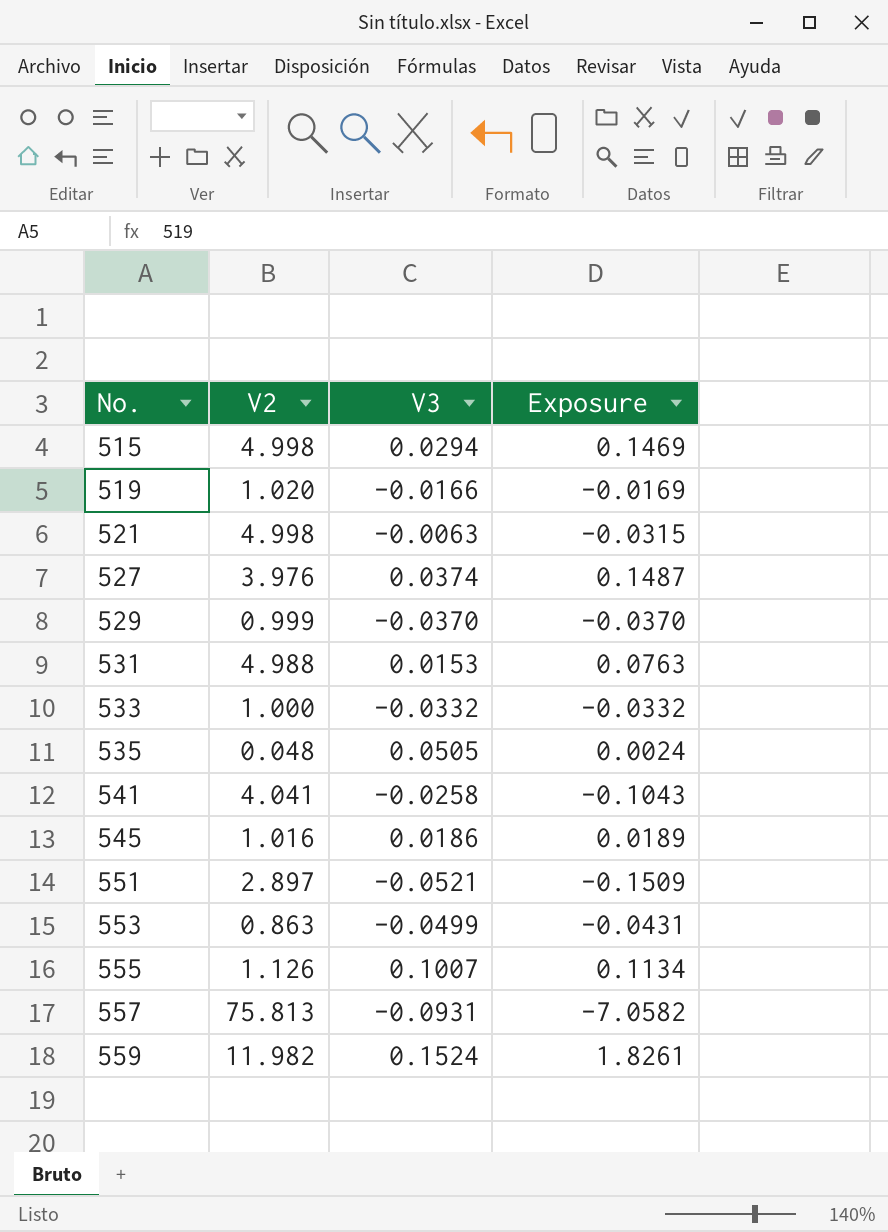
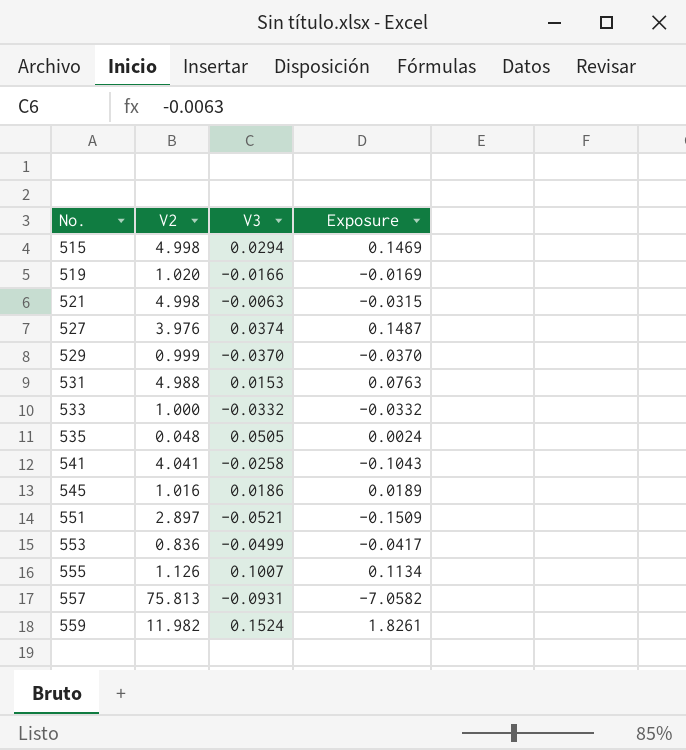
553 | V2: 0.863 -> 0.836
553 | Exposure: -0.0431 -> -0.0417

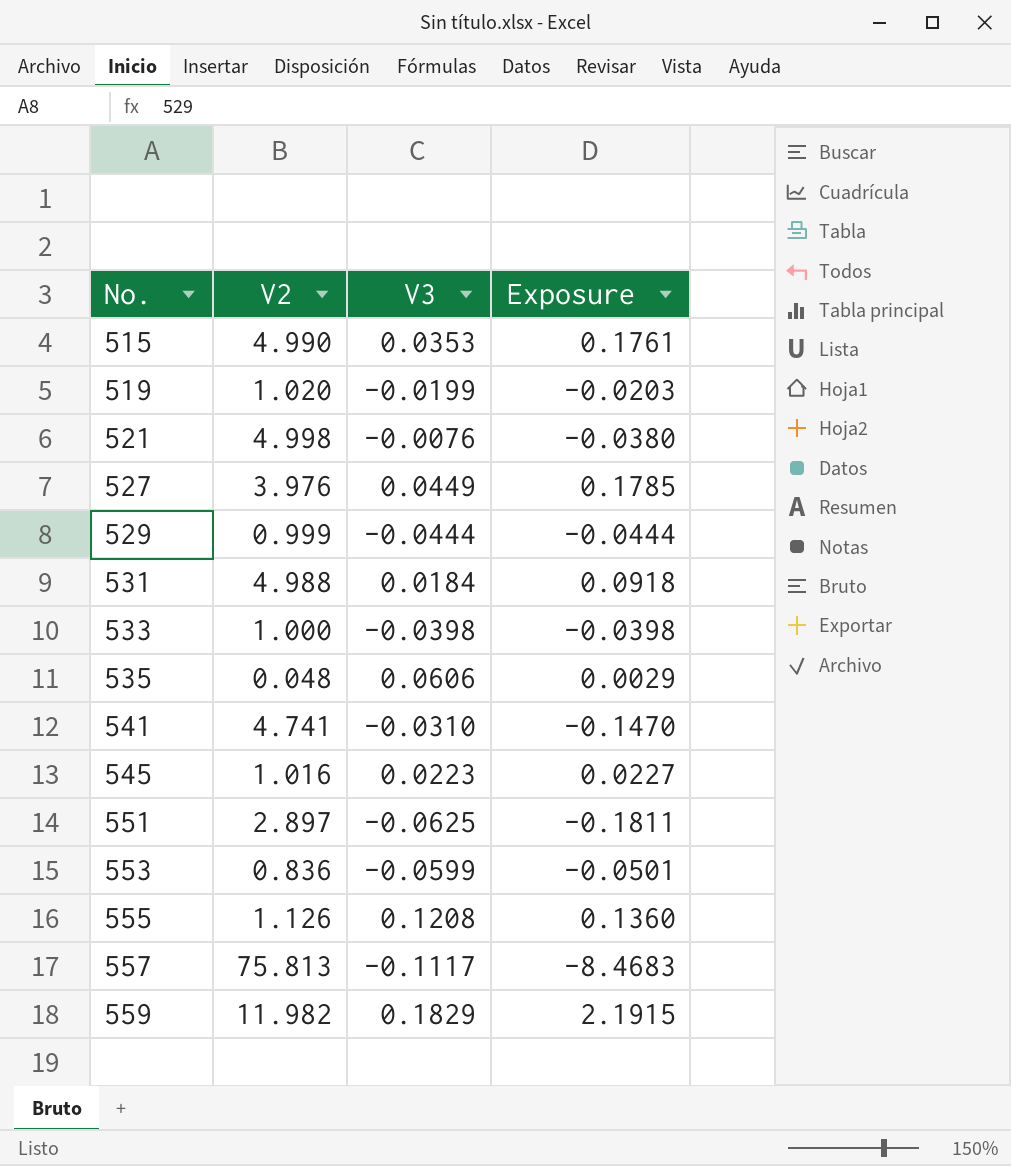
515 | V2: 4.998 -> 4.990
515 | V3: 0.0294 -> 0.0353
515 | Exposure: 0.1469 -> 0.1761
519 | V3: -0.0166 -> -0.0199
519 | Exposure: -0.0169 -> -0.0203
521 | V3: -0.0063 -> -0.0076
521 | Exposure: -0.0315 -> -0.0380
527 | V3: 0.0374 -> 0.0449
527 | Exposure: 0.1487 -> 0.1785
529 | V3: -0.0370 -> -0.0444
529 | Exposure: -0.0370 -> -0.0444
531 | V3: 0.0153 -> 0.0184
531 | Exposure: 0.0763 -> 0.0918
533 | V3: -0.0332 -> -0.0398
533 | Exposure: -0.0332 -> -0.0398
535 | V3: 0.0505 -> 0.0606
535 | Exposure: 0.0024 -> 0.0029
541 | V2: 4.041 -> 4.741
541 | V3: -0.0258 -> -0.0310
541 | Exposure: -0.1043 -> -0.1470
545 | V3: 0.0186 -> 0.0223
545 | Exposure: 0.0189 -> 0.0227
551 | V3: -0.0521 -> -0.0625
551 | Exposure: -0.1509 -> -0.1811
553 | V3: -0.0499 -> -0.0599
553 | Exposure: -0.0417 -> -0.0501
555 | V3: 0.1007 -> 0.1208
555 | Exposure: 0.1134 -> 0.1360
557 | V3: -0.0931 -> -0.1117
557 | Exposure: -7.0582 -> -8.4683
559 | V3: 0.1524 -> 0.1829
559 | Exposure: 1.8261 -> 2.1915

